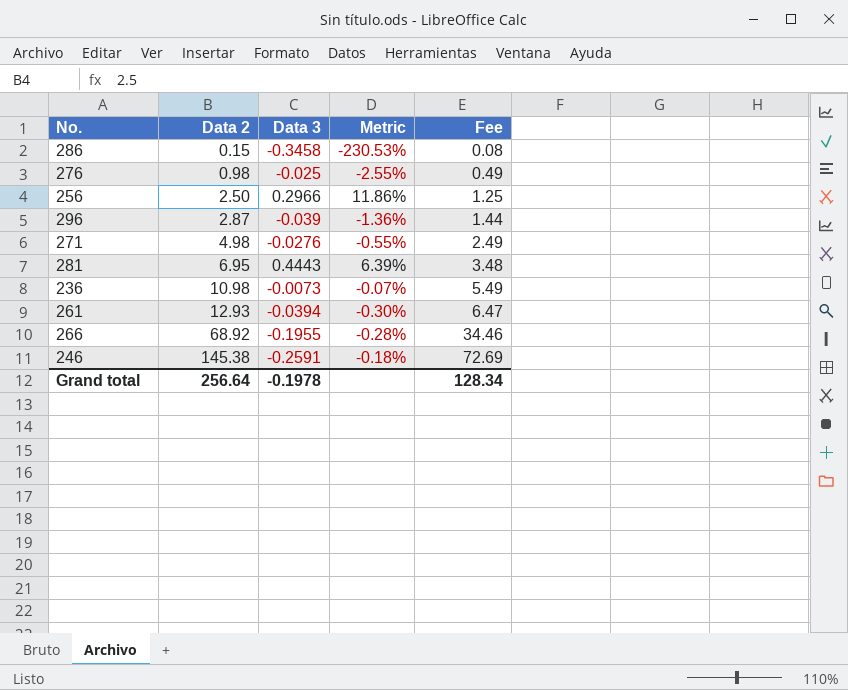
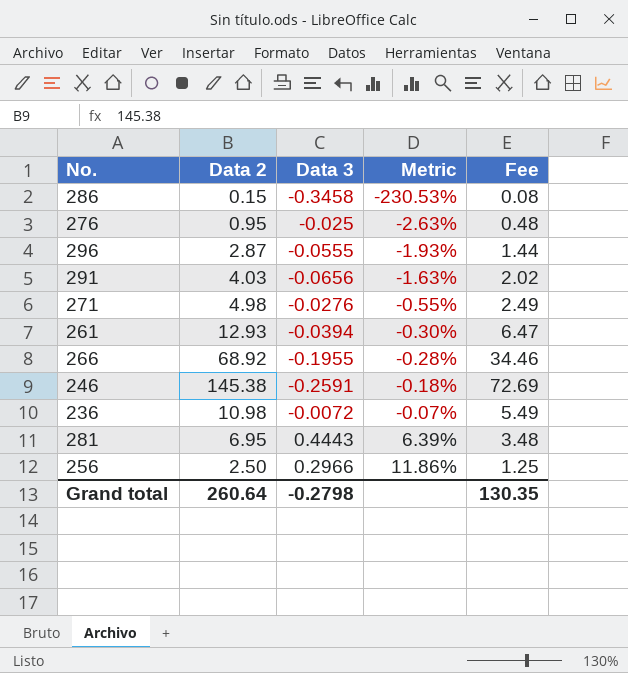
row order: Data 2 ascending -> Metric ascending
276 | Data 2: 0.98 -> 0.95
276 | Metric: -2.55% -> -2.63%
276 | Fee: 0.49 -> 0.48
296 | Data 3: -0.039 -> -0.0555
296 | Metric: -1.36% -> -1.93%
row 291: none -> 4.03 | -0.0656 | -1.63% | 2.02
236 | Data 3: -0.0073 -> -0.0072
Grand total | Data 2: 256.64 -> 260.64
Grand total | Data 3: -0.1978 -> -0.2798
Grand total | Fee: 128.34 -> 130.35

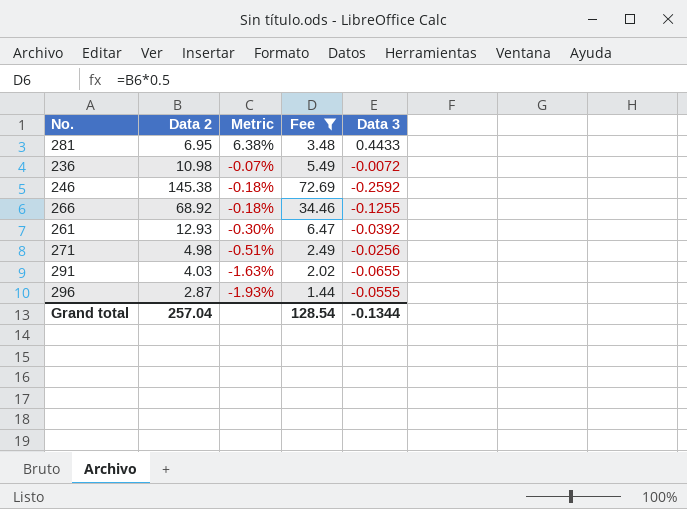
filter: none -> Fee >= 1.44
row order: Metric ascending -> Metric descending
column Data 3 | position: 3 -> 5
281 | Metric: 6.39% -> 6.38%
281 | Data 3: 0.4443 -> 0.4433
246 | Data 3: -0.2591 -> -0.2592
266 | Metric: -0.28% -> -0.18%
266 | Data 3: -0.1955 -> -0.1255
261 | Data 3: -0.0394 -> -0.0392
271 | Metric: -0.55% -> -0.51%
271 | Data 3: -0.0276 -> -0.0256
291 | Data 3: -0.0656 -> -0.0655
Grand total | Data 2: 260.64 -> 257.04
Grand total | Fee: 130.35 -> 128.54
Grand total | Data 3: -0.2798 -> -0.1344

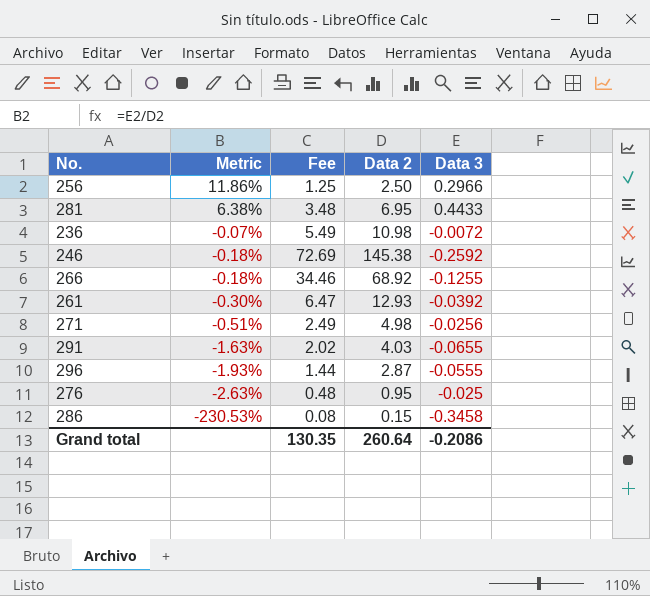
filter: Fee >= 1.44 -> none
column Data 2 | position: 2 -> 4
Grand total | Fee: 128.54 -> 130.35
Grand total | Data 2: 257.04 -> 260.64
Grand total | Data 3: -0.1344 -> -0.2086

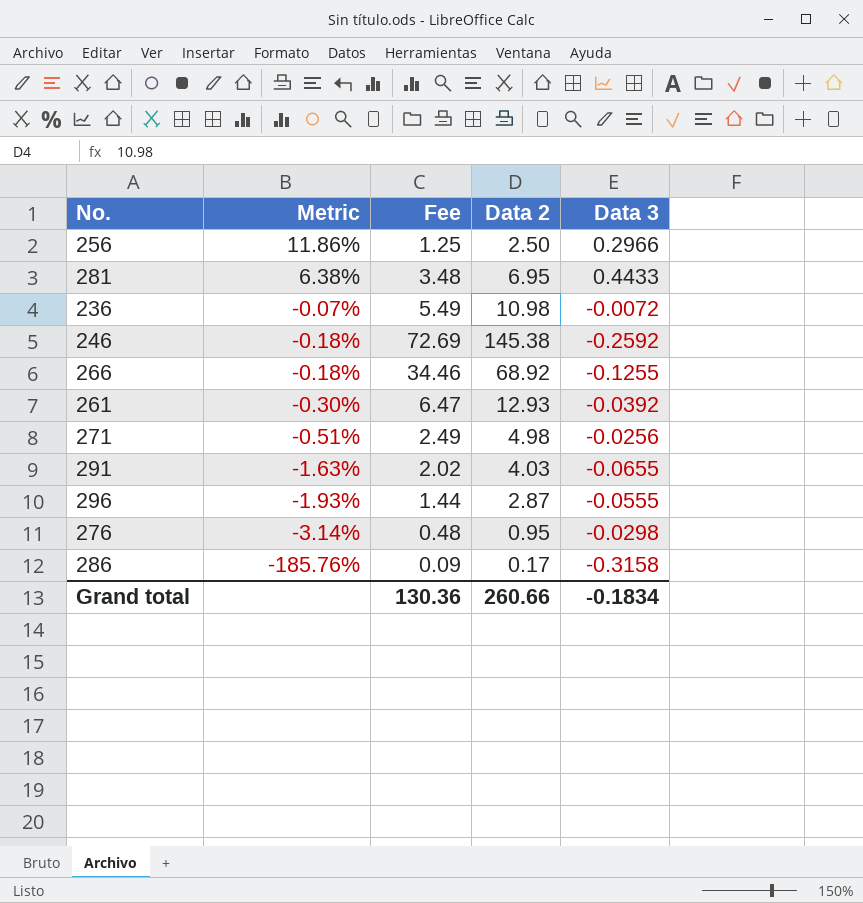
276 | Metric: -2.63% -> -3.14%
276 | Data 3: -0.025 -> -0.0298
286 | Metric: -230.53% -> -185.76%
286 | Fee: 0.08 -> 0.09
286 | Data 2: 0.15 -> 0.17
286 | Data 3: -0.3458 -> -0.3158
Grand total | Fee: 130.35 -> 130.36
Grand total | Data 2: 260.64 -> 260.66
Grand total | Data 3: -0.2086 -> -0.1834

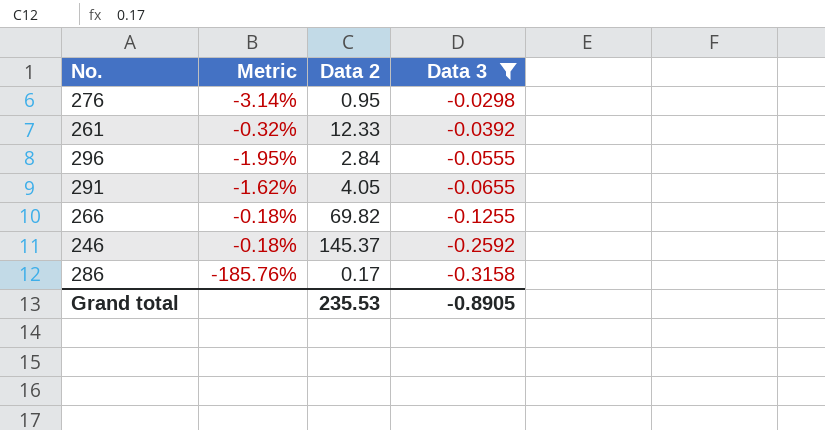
filter: none -> Data 3 <= -0.0298
row order: Metric descending -> Data 3 descending
column Fee | formula: [Data 2] * 0.5 -> none
261 | Metric: -0.30% -> -0.32%
261 | Data 2: 12.93 -> 12.33
296 | Metric: -1.93% -> -1.95%
296 | Data 2: 2.87 -> 2.84
291 | Metric: -1.63% -> -1.62%
291 | Data 2: 4.03 -> 4.05
266 | Data 2: 68.92 -> 69.82
246 | Data 2: 145.38 -> 145.37
Grand total | Data 2: 260.66 -> 235.53
Grand total | Data 3: -0.1834 -> -0.8905

